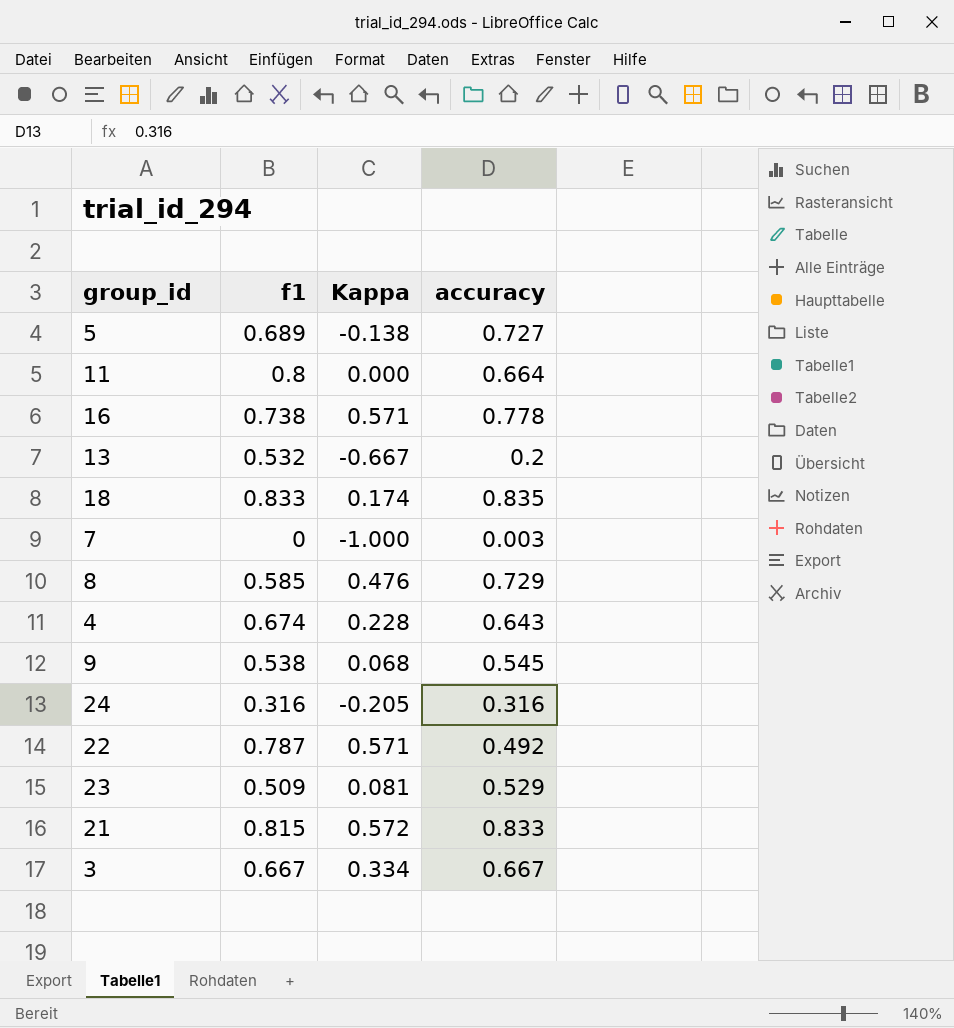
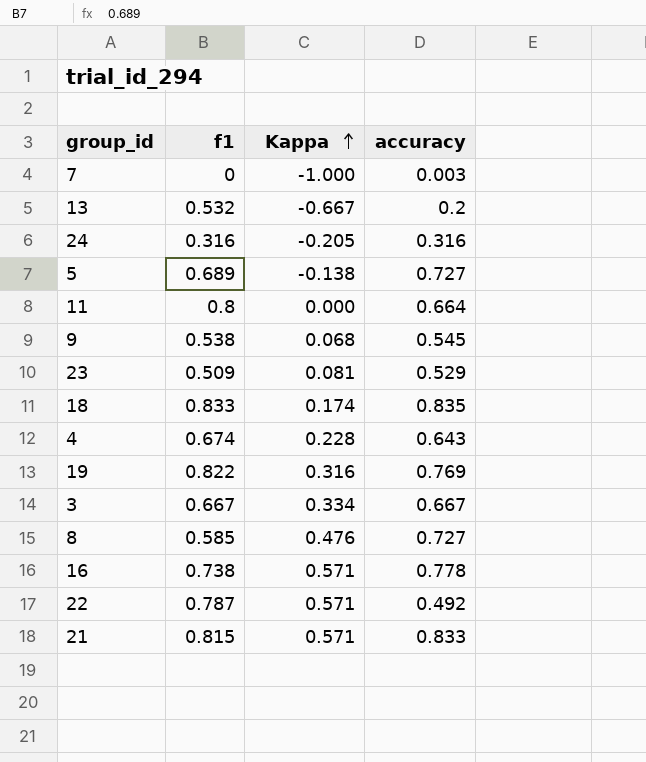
row order: none -> Kappa ascending
row 19: none -> 0.822 | 0.316 | 0.769
8 | accuracy: 0.729 -> 0.727
21 | Kappa: 0.572 -> 0.571

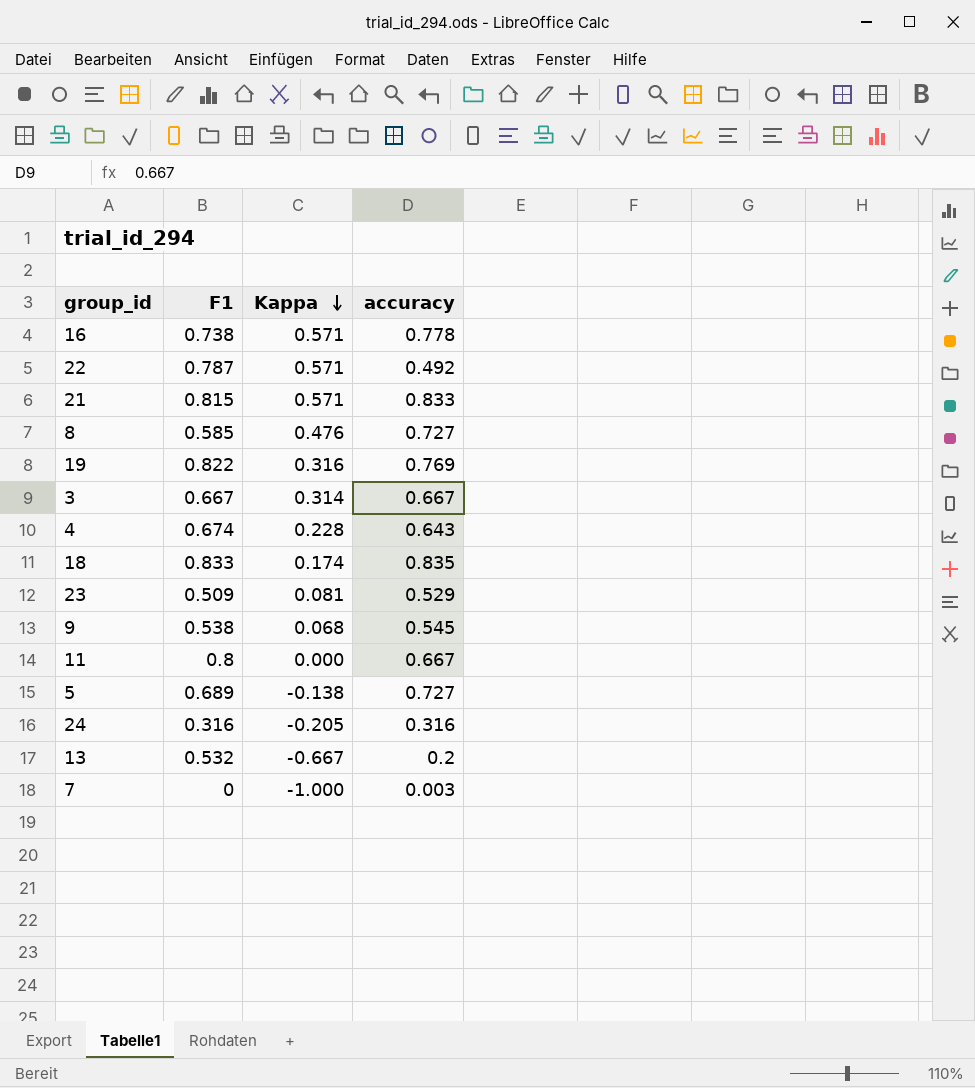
row order: Kappa ascending -> Kappa descending
column name: f1 -> F1
3 | Kappa: 0.334 -> 0.314
11 | accuracy: 0.664 -> 0.667

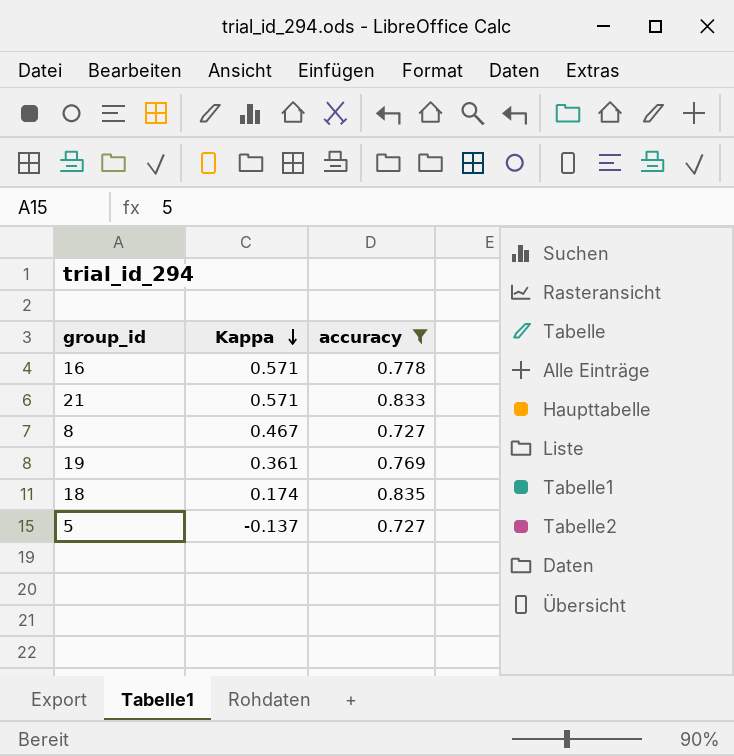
filter: none -> accuracy >= 0.727
column F1 | position: 2 -> none
8 | Kappa: 0.476 -> 0.467
19 | Kappa: 0.316 -> 0.361
5 | Kappa: -0.138 -> -0.137

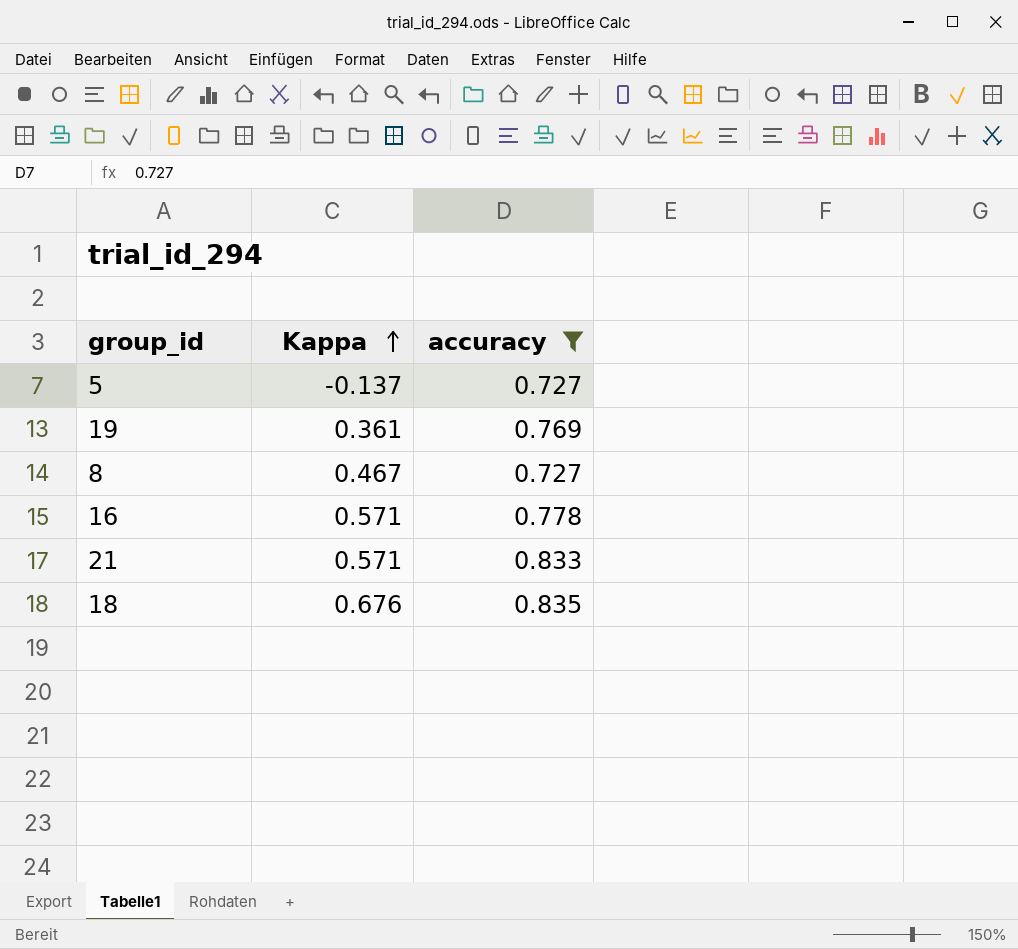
row order: Kappa descending -> Kappa ascending
18 | Kappa: 0.174 -> 0.676

